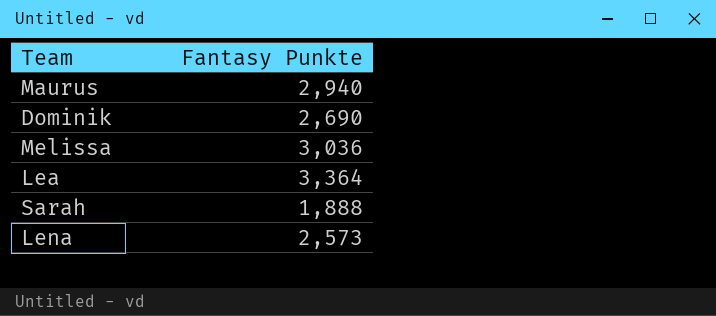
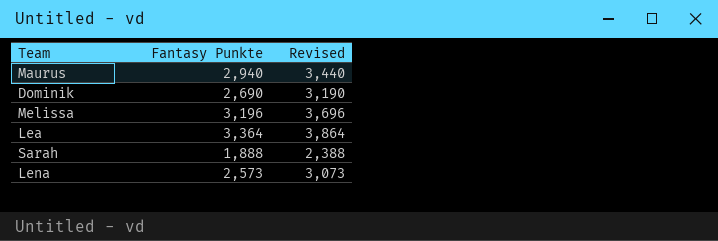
column Revised | formula: none -> [Fantasy Punkte] + 500
Melissa | Fantasy Punkte: 3,036 -> 3,196

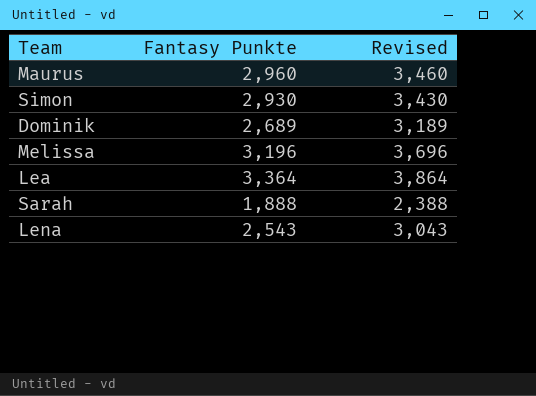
Maurus | Fantasy Punkte: 2,940 -> 2,960
Maurus | Revised: 3,440 -> 3,460
row Simon: none -> 2,930 | 3,430
Dominik | Fantasy Punkte: 2,690 -> 2,689
Dominik | Revised: 3,190 -> 3,189
Lena | Fantasy Punkte: 2,573 -> 2,543
Lena | Revised: 3,073 -> 3,043

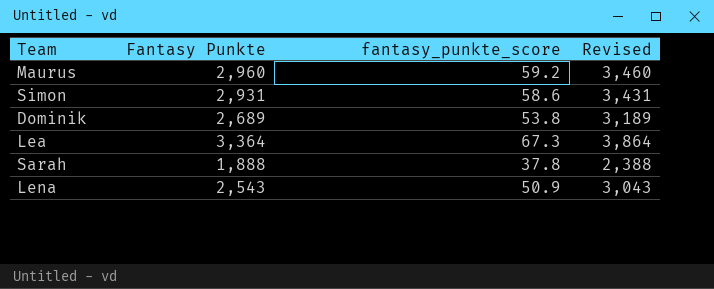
column fantasy_punkte_score | formula: none -> [Fantasy Punkte] * 0.02
row Melissa: 3,196 | 3,696 -> none
Simon | Fantasy Punkte: 2,930 -> 2,931
Simon | Revised: 3,430 -> 3,431

